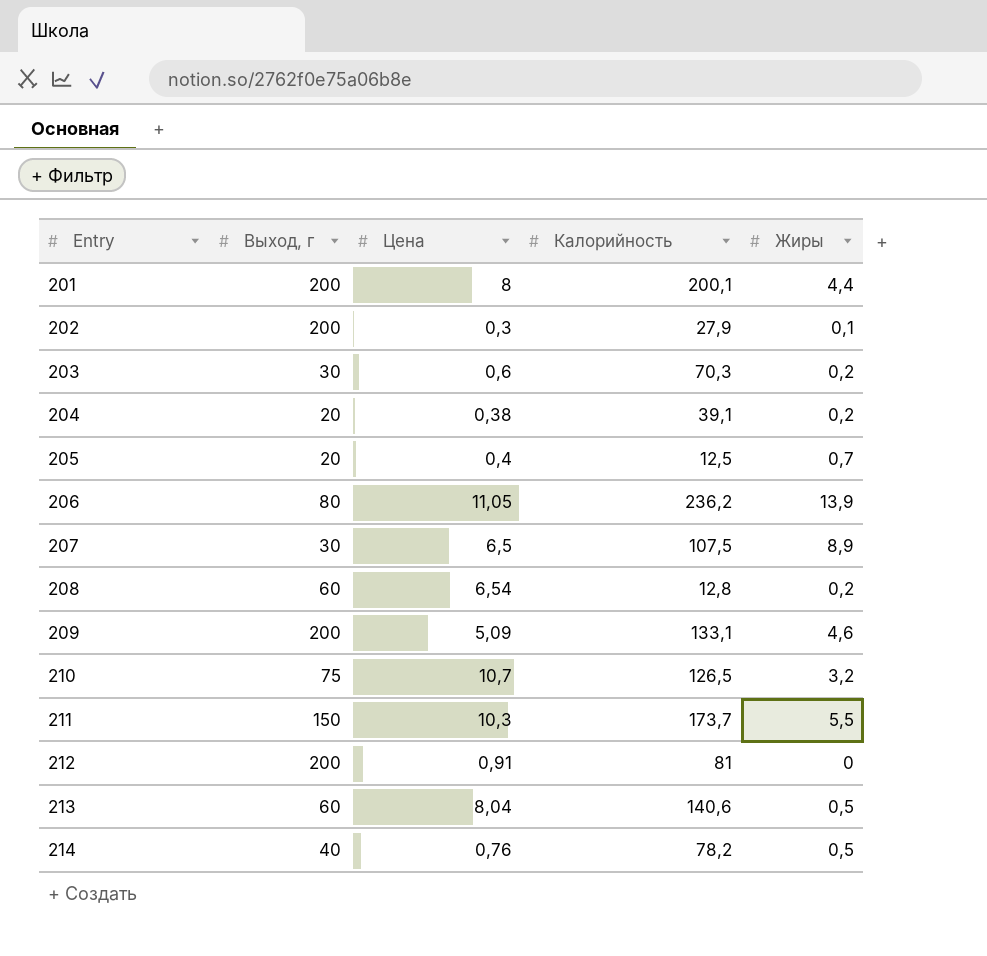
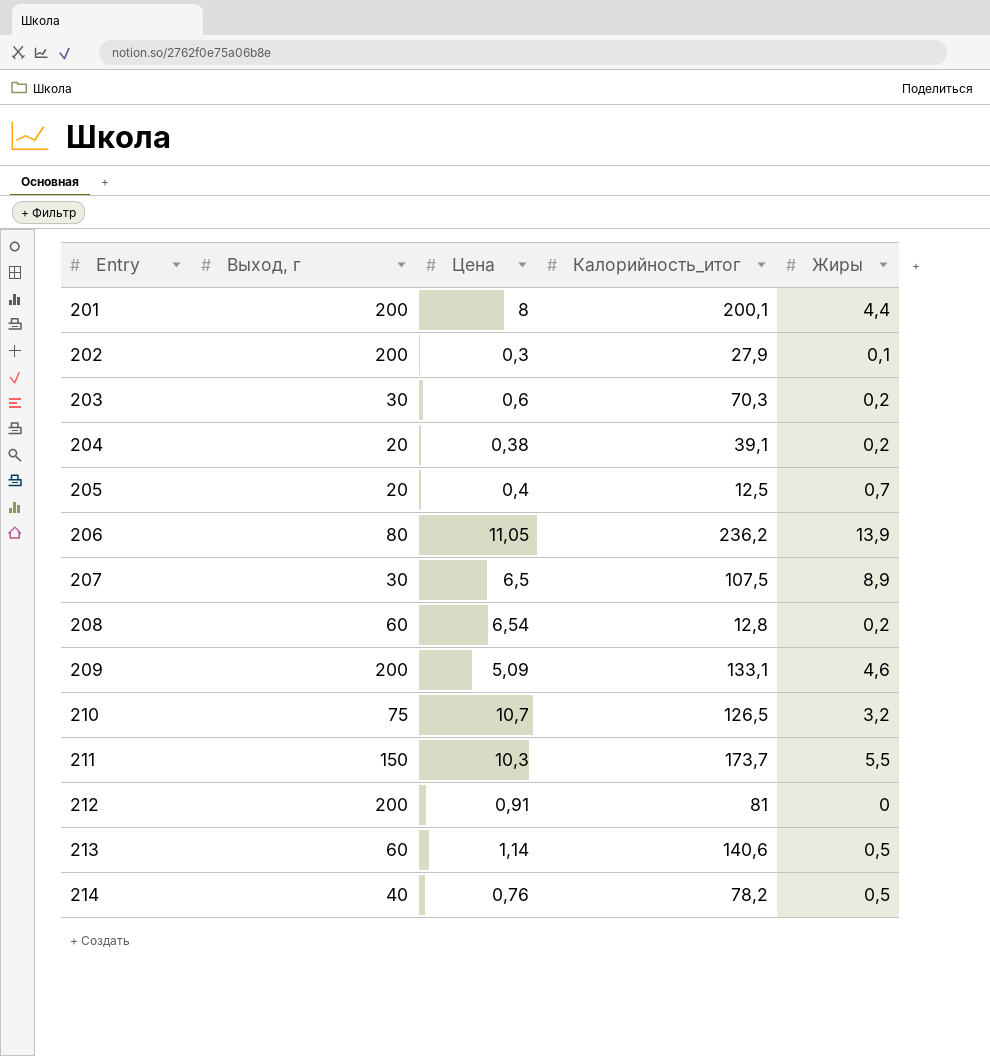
column name: Калорийность -> Калорийность_итог
213 | Цена: 8,04 -> 1,14

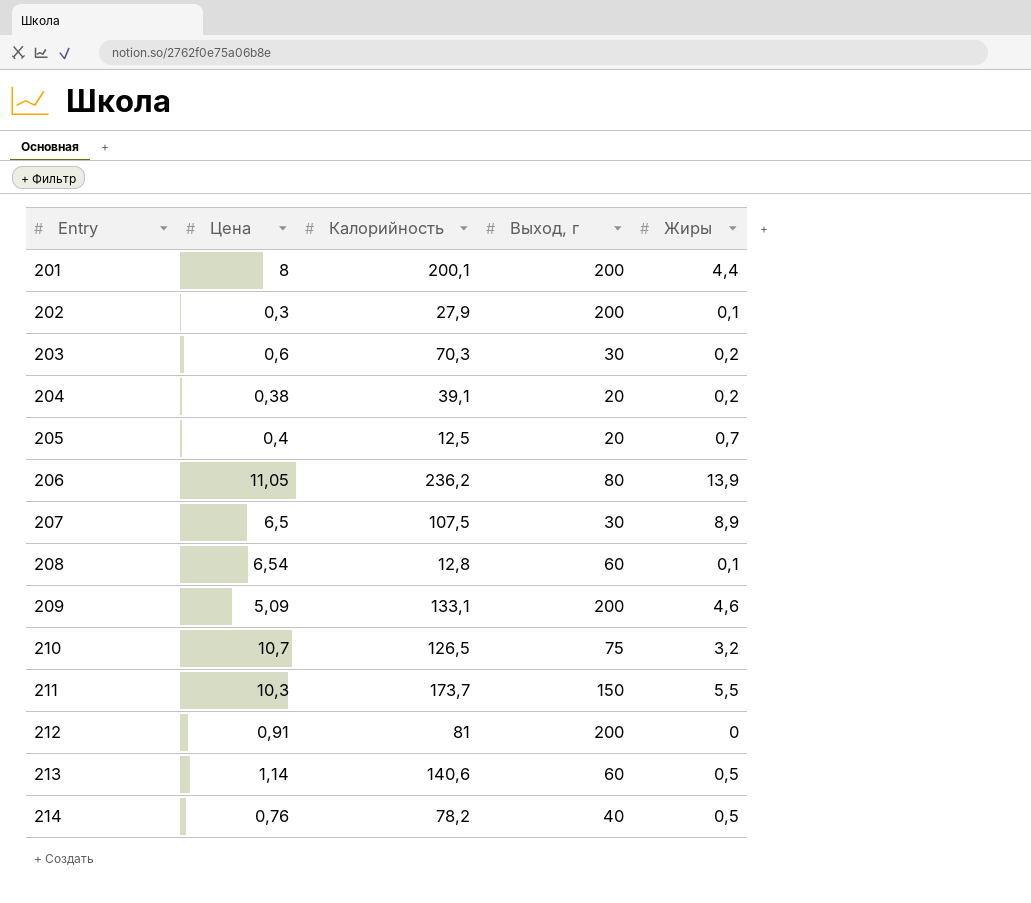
column name: Калорийность_итог -> Калорийность
column Выход, г | position: 2 -> 4
208 | Жиры: 0,2 -> 0,1

